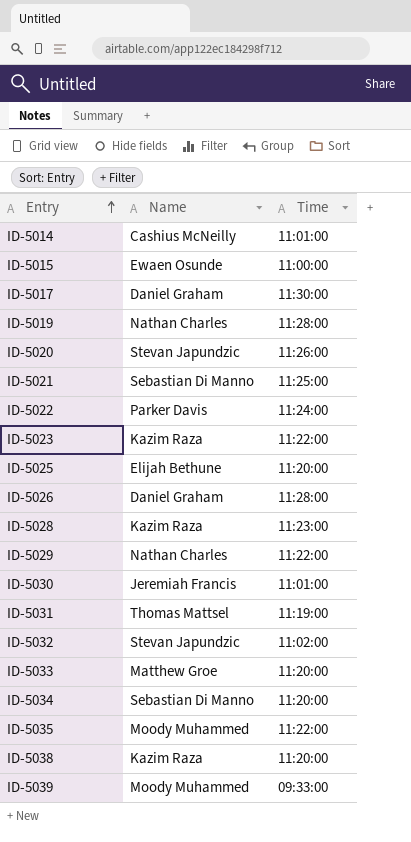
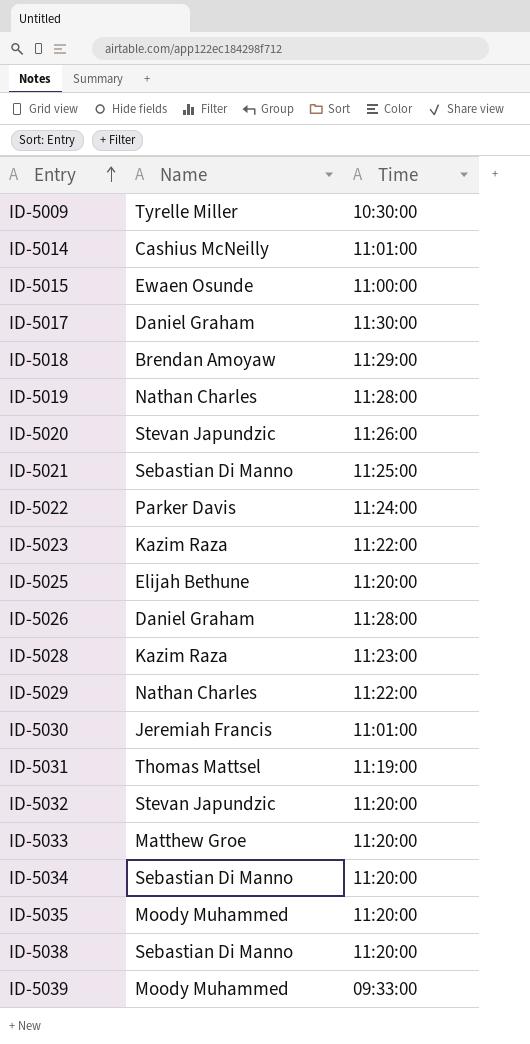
row ID-5009: none -> Tyrelle Miller | 10:30:00
row ID-5018: none -> Brendan Amoyaw | 11:29:00
ID-5032 | Time: 11:02:00 -> 11:20:00
ID-5035 | Time: 11:22:00 -> 11:20:00
ID-5038 | Name: Kazim Raza -> Sebastian Di Manno

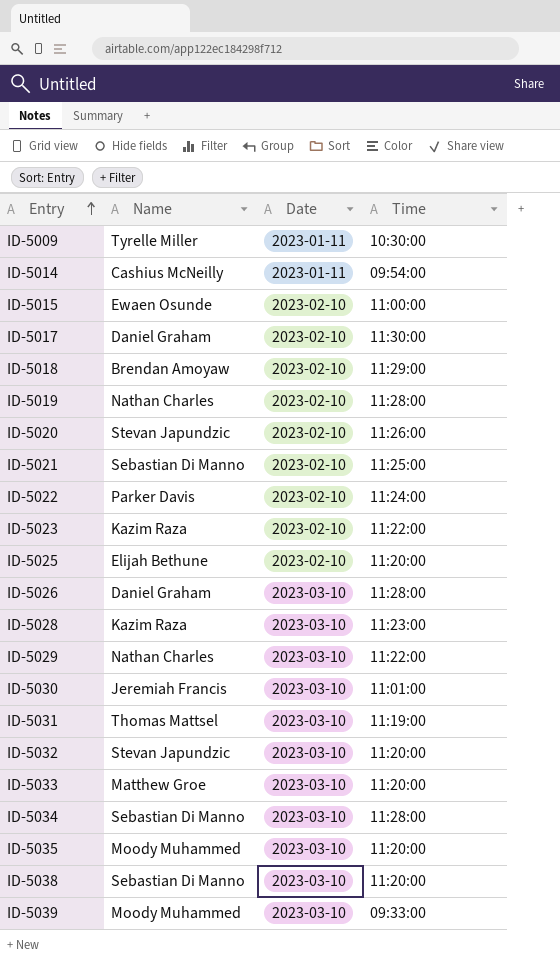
column Date | position: none -> 3
ID-5014 | Time: 11:01:00 -> 09:54:00
ID-5034 | Time: 11:20:00 -> 11:28:00

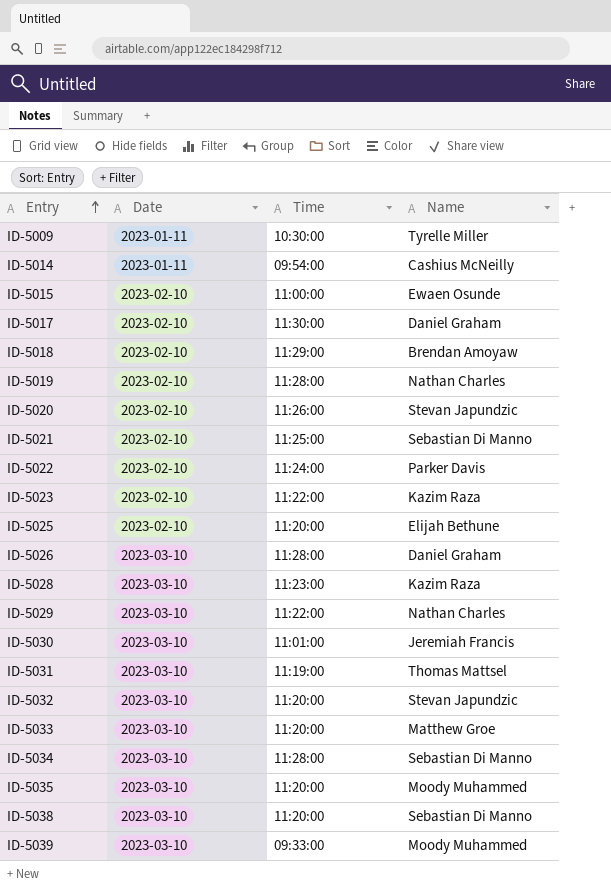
column Name | position: 2 -> 4

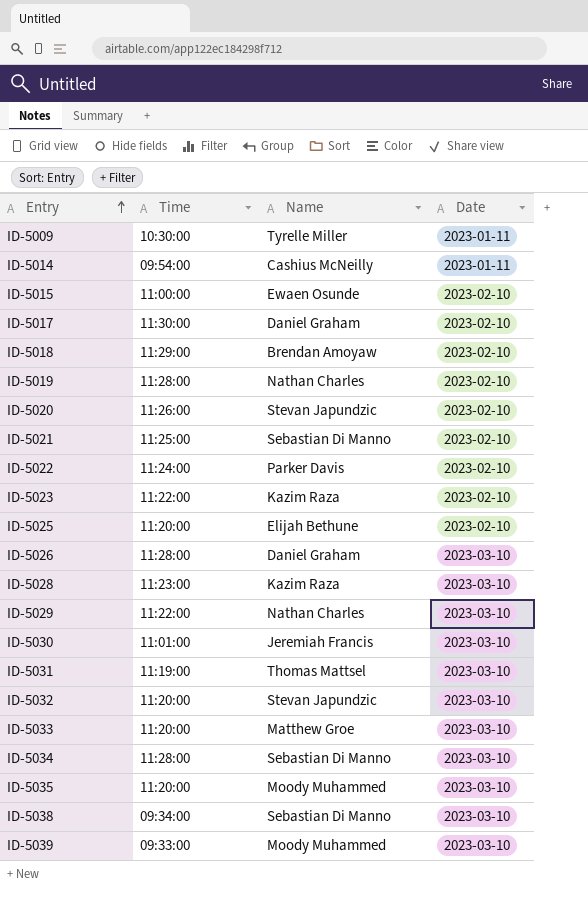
column Date | position: 2 -> 4
ID-5038 | Time: 11:20:00 -> 09:34:00

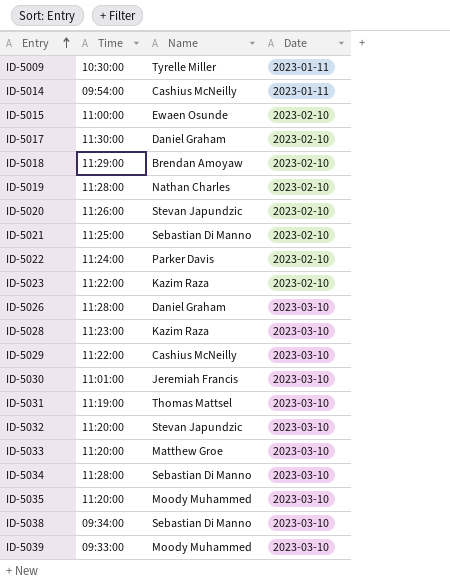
row ID-5025: 11:20:00 | Elijah Bethune | 2023-02-10 -> none
ID-5029 | Name: Nathan Charles -> Cashius McNeilly

